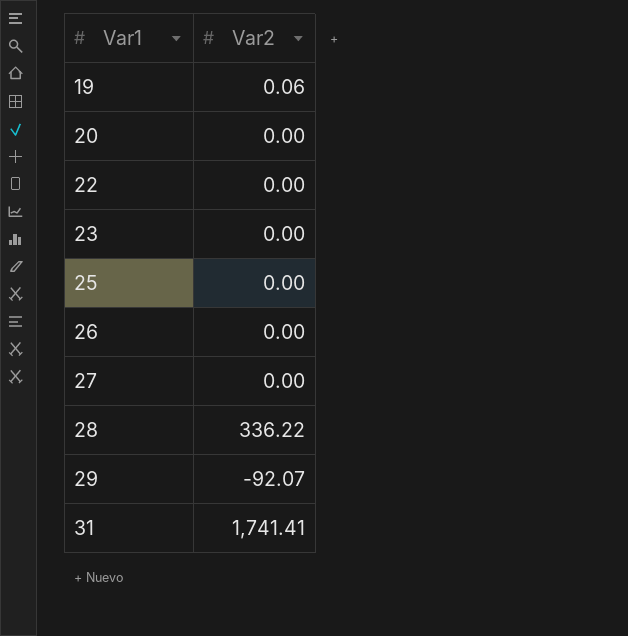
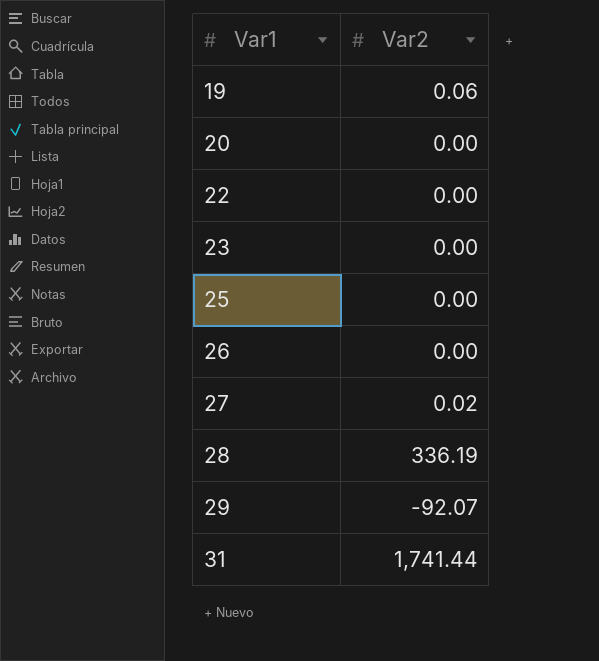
27 | Var2: 0.00 -> 0.02
28 | Var2: 336.22 -> 336.19
31 | Var2: 1,741.41 -> 1,741.44

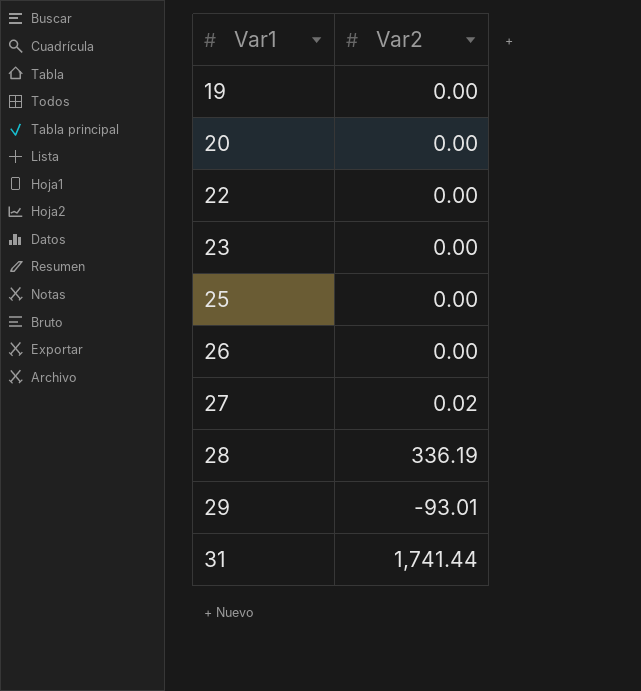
19 | Var2: 0.06 -> 0.00
29 | Var2: -92.07 -> -93.01

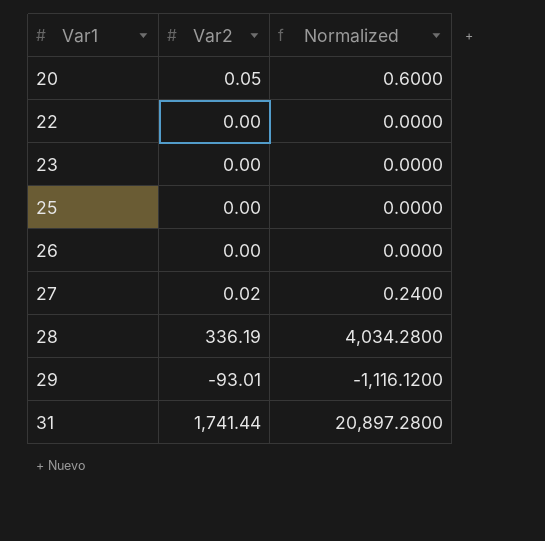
column Normalized | formula: none -> [Var2] * 12
row 19: 0.00 -> none
20 | Var2: 0.00 -> 0.05

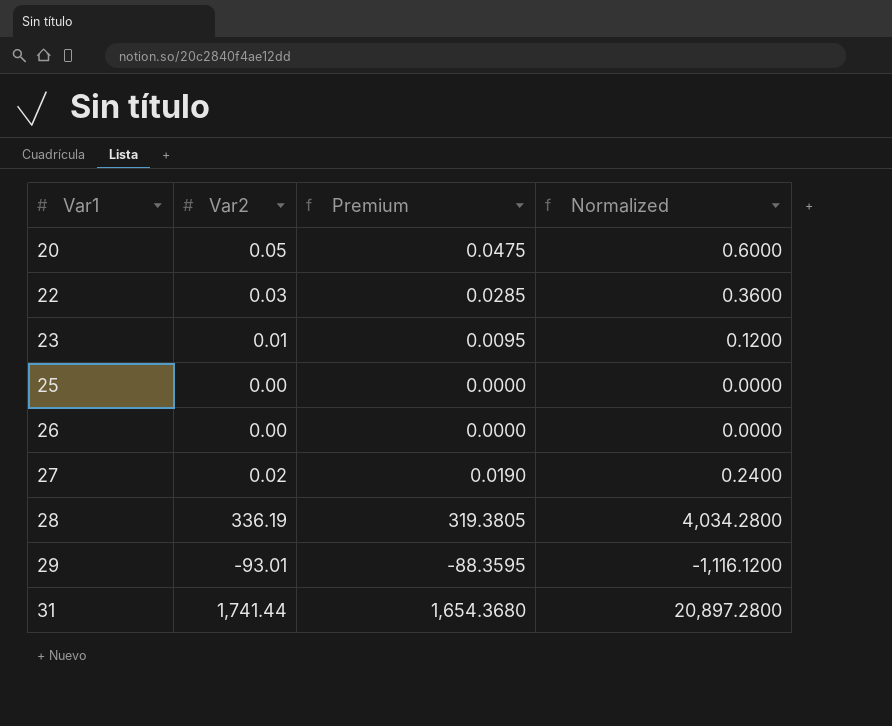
column Premium | formula: none -> [Var2] * 0.95
22 | Var2: 0.00 -> 0.03
22 | Normalized: 0.0000 -> 0.3600
23 | Var2: 0.00 -> 0.01
23 | Normalized: 0.0000 -> 0.1200

